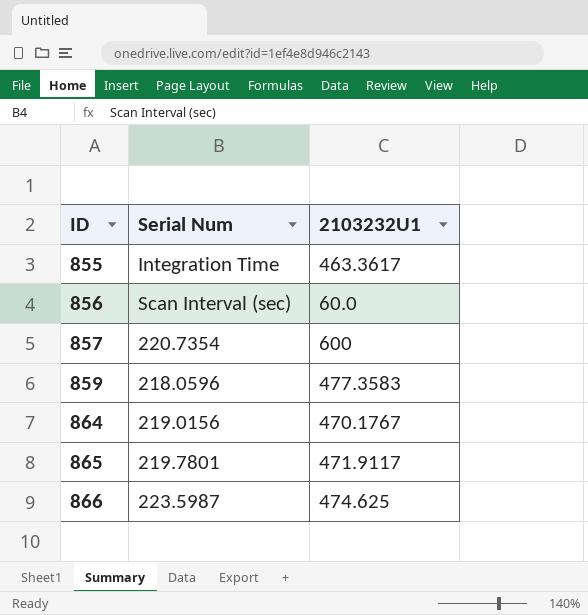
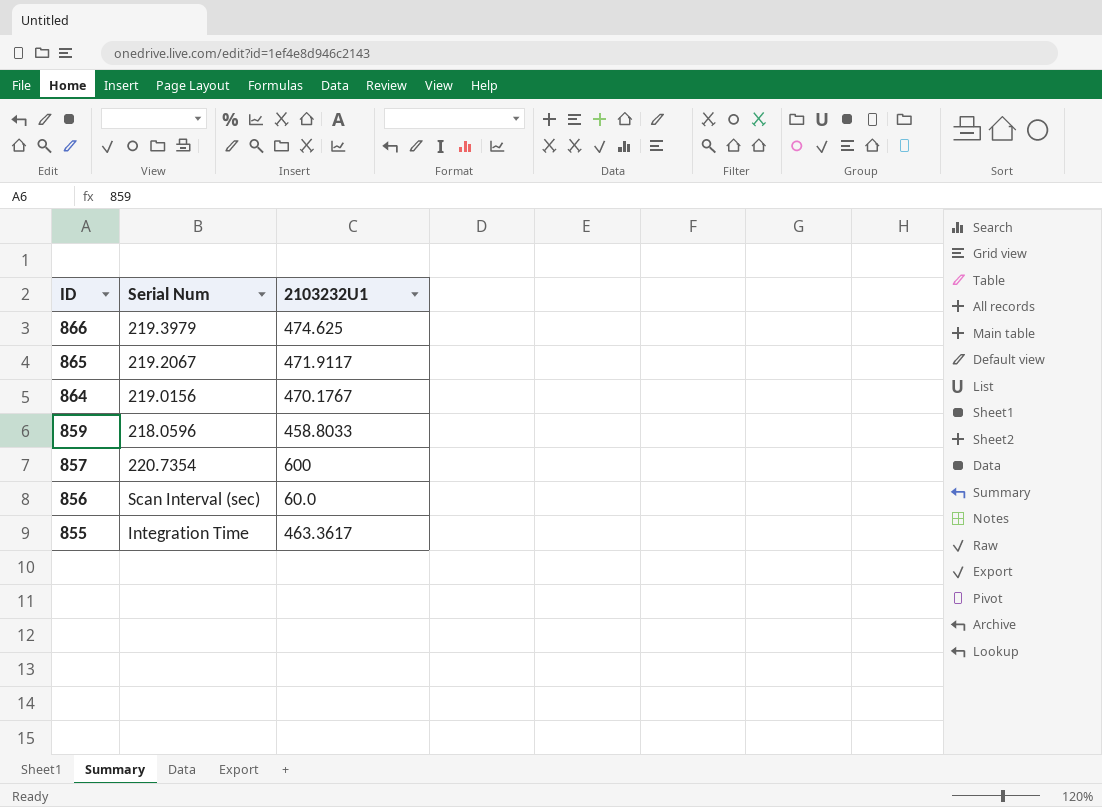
row order: ID ascending -> ID descending
866 | Serial Num: 223.5987 -> 219.3979
865 | Serial Num: 219.7801 -> 219.2067
859 | 2103232U1: 477.3583 -> 458.8033

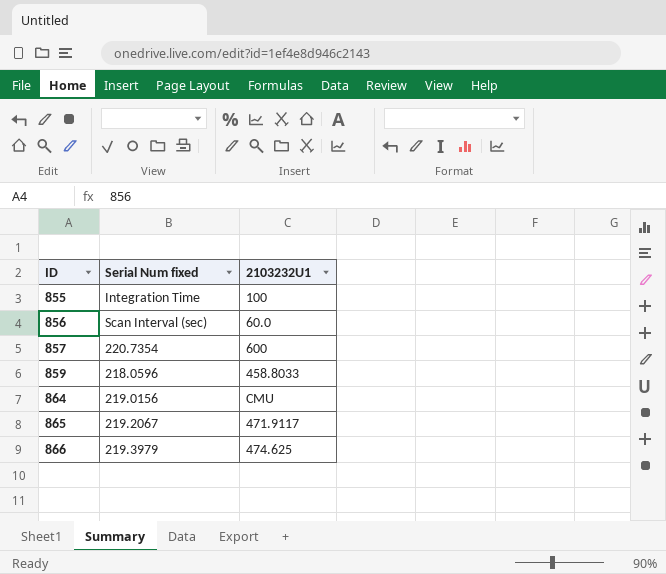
row order: ID descending -> ID ascending
column name: Serial Num -> Serial Num fixed
855 | 2103232U1: 463.3617 -> 100
864 | 2103232U1: 470.1767 -> CMU

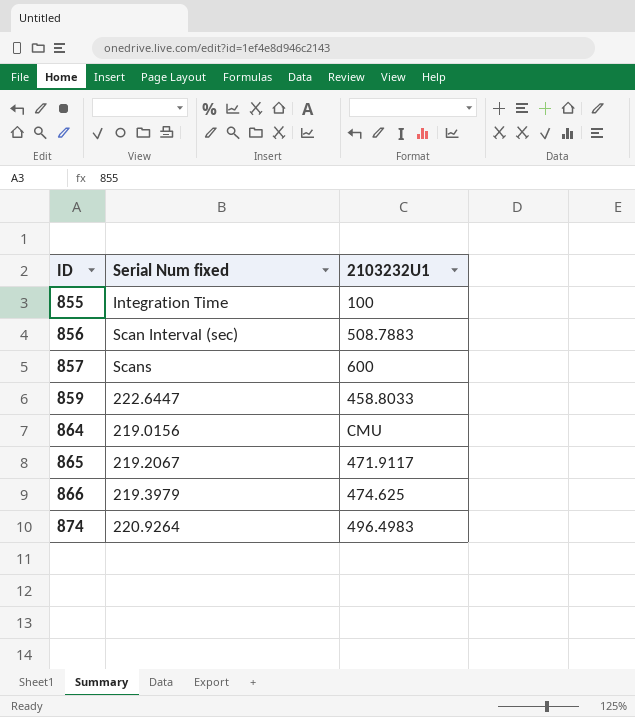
856 | 2103232U1: 60.0 -> 508.7883
857 | Serial Num fixed: 220.7354 -> Scans
859 | Serial Num fixed: 218.0596 -> 222.6447
row 874: none -> 220.9264 | 496.4983

